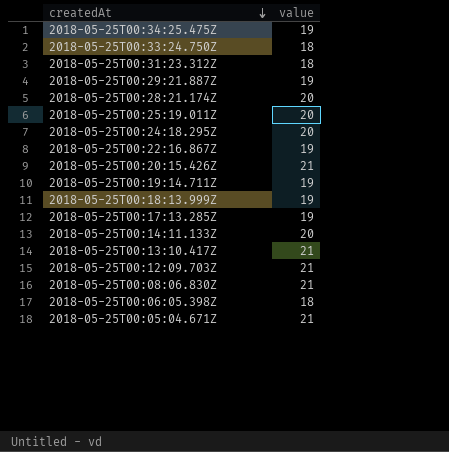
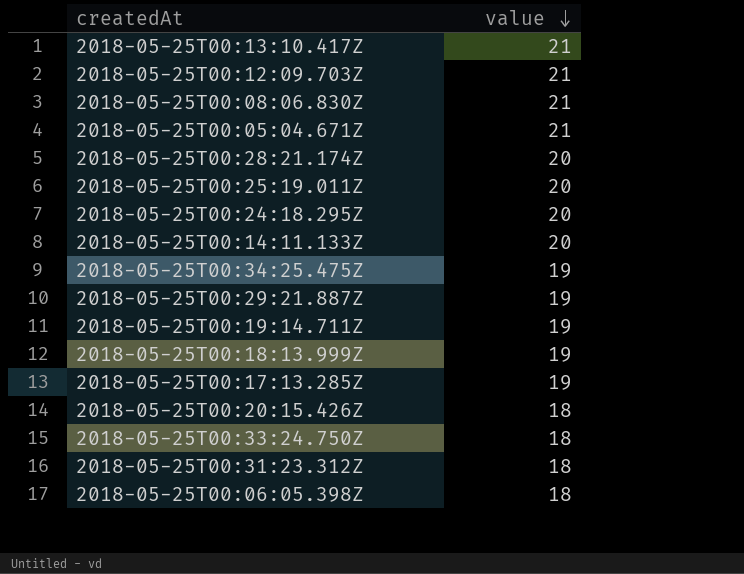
row order: createdAt descending -> value descending
row 2018-05-25T00:22:16.867Z: 19 -> none
2018-05-25T00:20:15.426Z | value: 21 -> 18

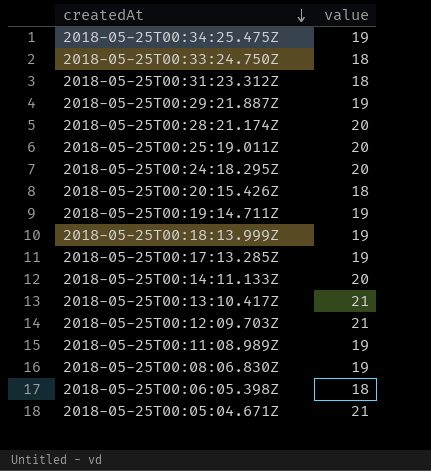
row order: value descending -> createdAt descending
row 2018-05-25T00:11:08.989Z: none -> 19
2018-05-25T00:08:06.830Z | value: 21 -> 19

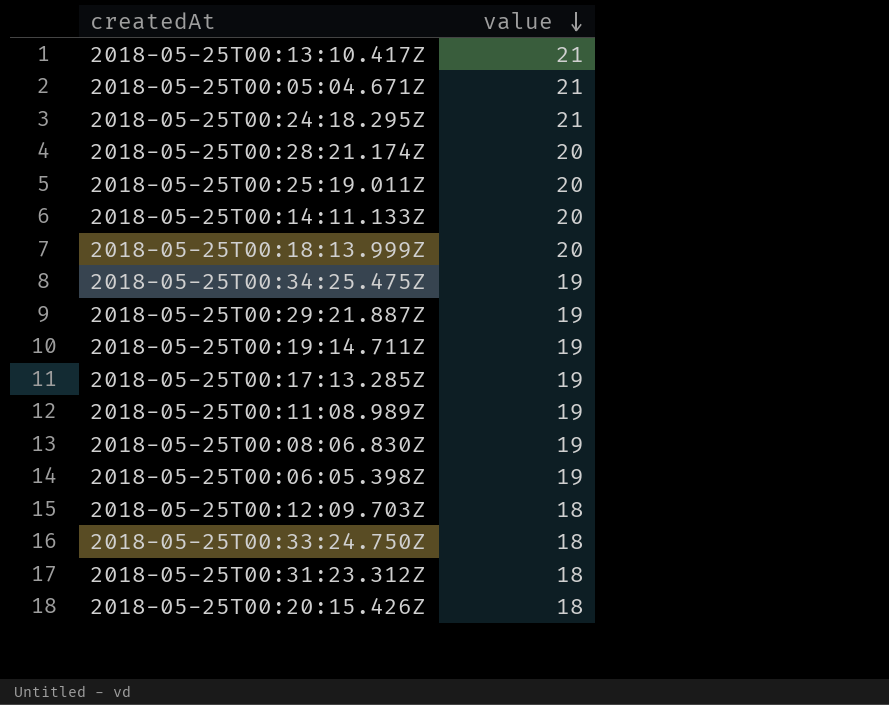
row order: createdAt descending -> value descending
2018-05-25T00:24:18.295Z | value: 20 -> 21
2018-05-25T00:18:13.999Z | value: 19 -> 20
2018-05-25T00:06:05.398Z | value: 18 -> 19
2018-05-25T00:12:09.703Z | value: 21 -> 18

